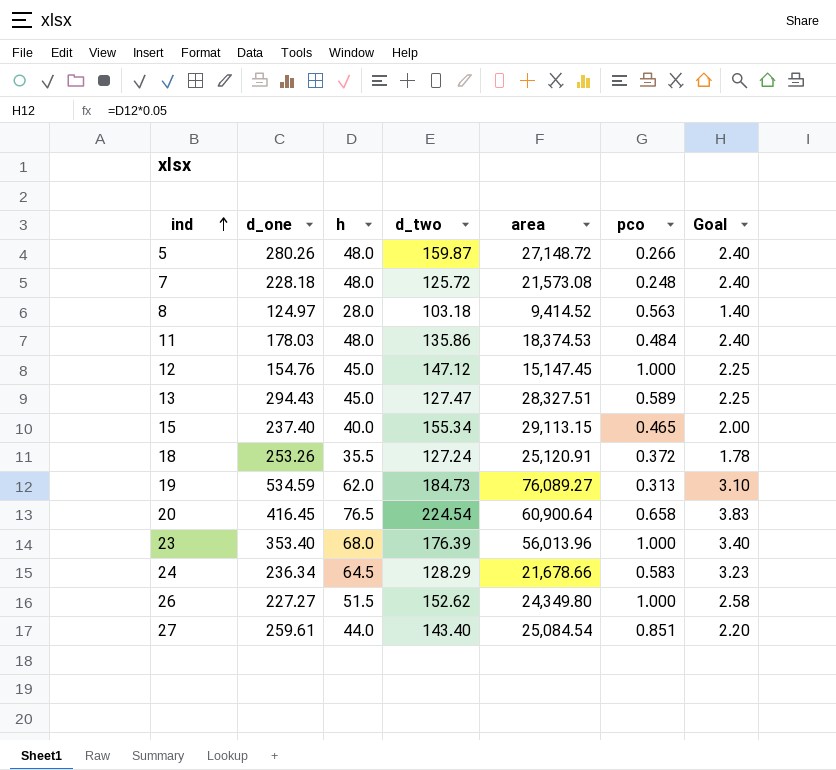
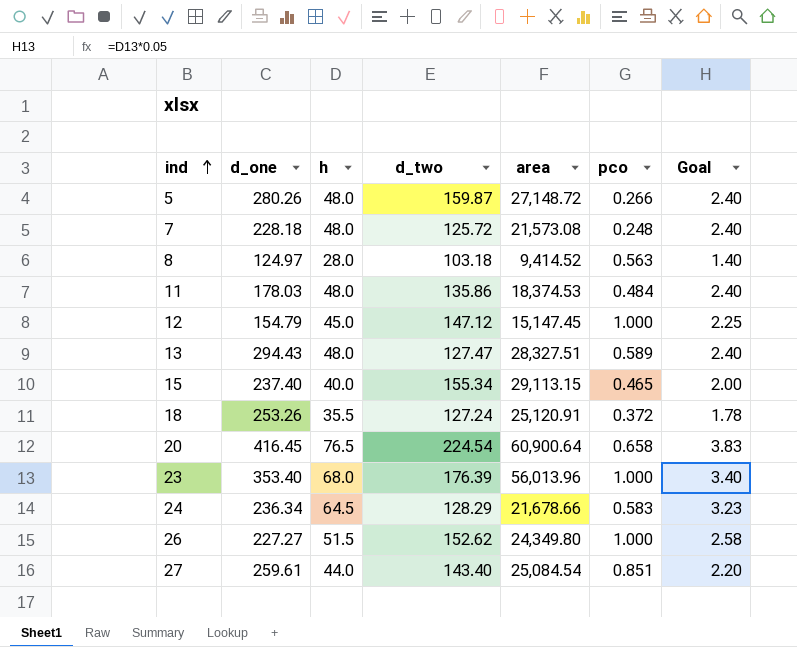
row 19: 534.59 | 62.0 | 184.73 | 76,089.27 | 0.313 | 3.10 -> none
12 | d_one: 154.76 -> 154.79
13 | h: 45.0 -> 48.0
13 | Goal: 2.25 -> 2.40

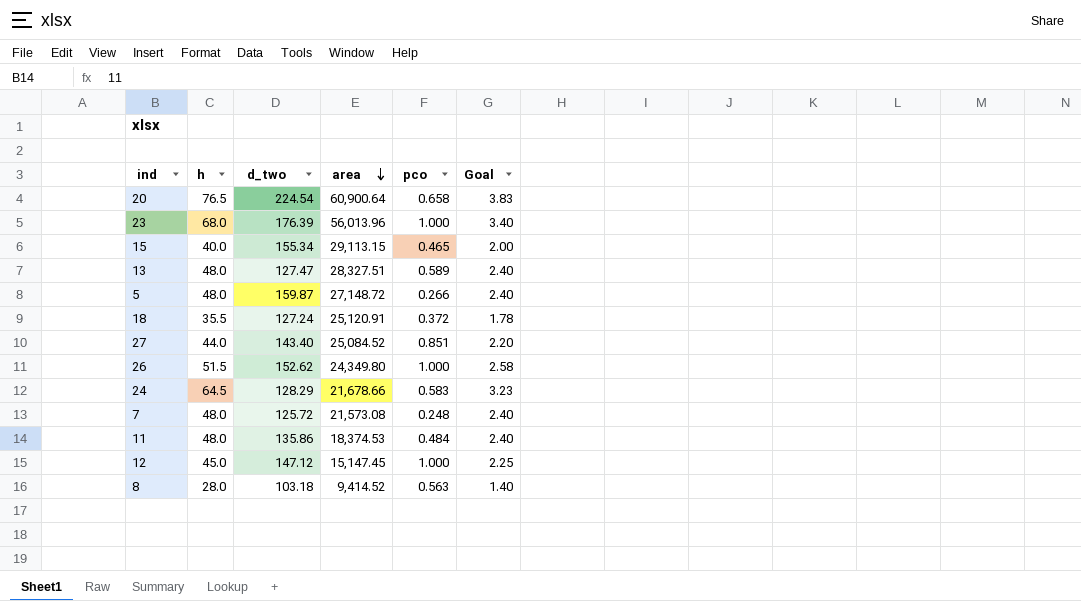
row order: ind ascending -> area descending
column d_one | position: 2 -> none
27 | area: 25,084.54 -> 25,084.52

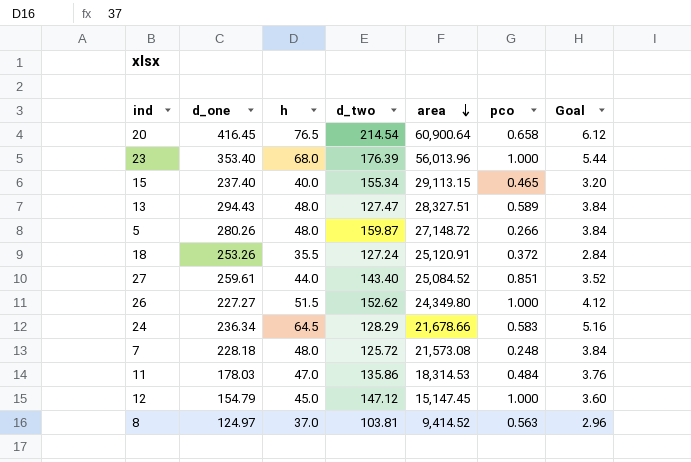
column d_one | position: none -> 2
column Goal | formula: [h] * 0.05 -> [h] * 0.08
20 | d_two: 224.54 -> 214.54
11 | h: 48.0 -> 47.0
11 | area: 18,374.53 -> 18,314.53
8 | h: 28.0 -> 37.0
8 | d_two: 103.18 -> 103.81

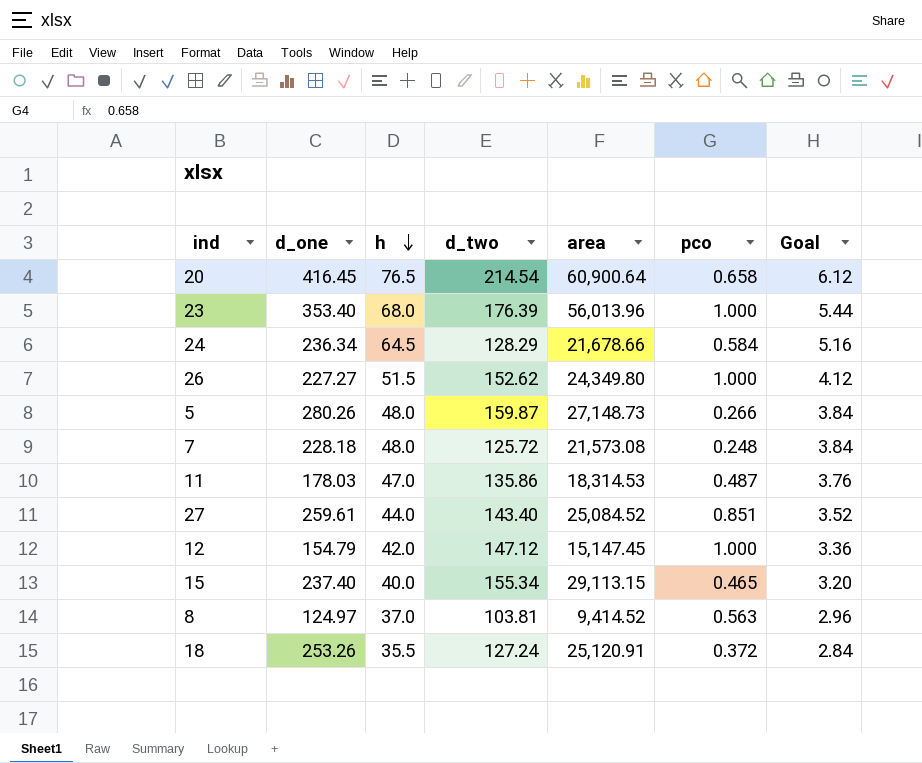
row order: area descending -> h descending
row 13: 294.43 | 48.0 | 127.47 | 28,327.51 | 0.589 | 3.84 -> none
24 | pco: 0.583 -> 0.584
5 | area: 27,148.72 -> 27,148.73
11 | pco: 0.484 -> 0.487
12 | h: 45.0 -> 42.0
12 | Goal: 3.60 -> 3.36

